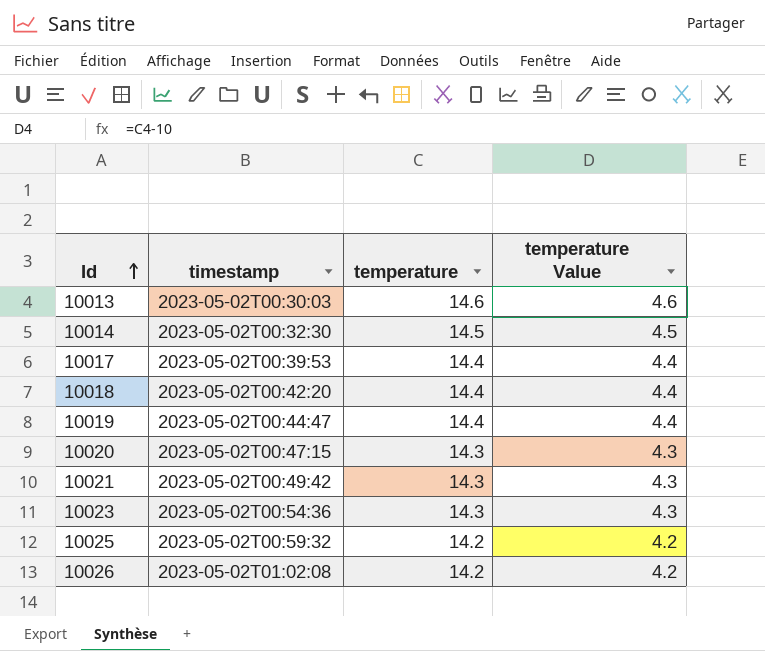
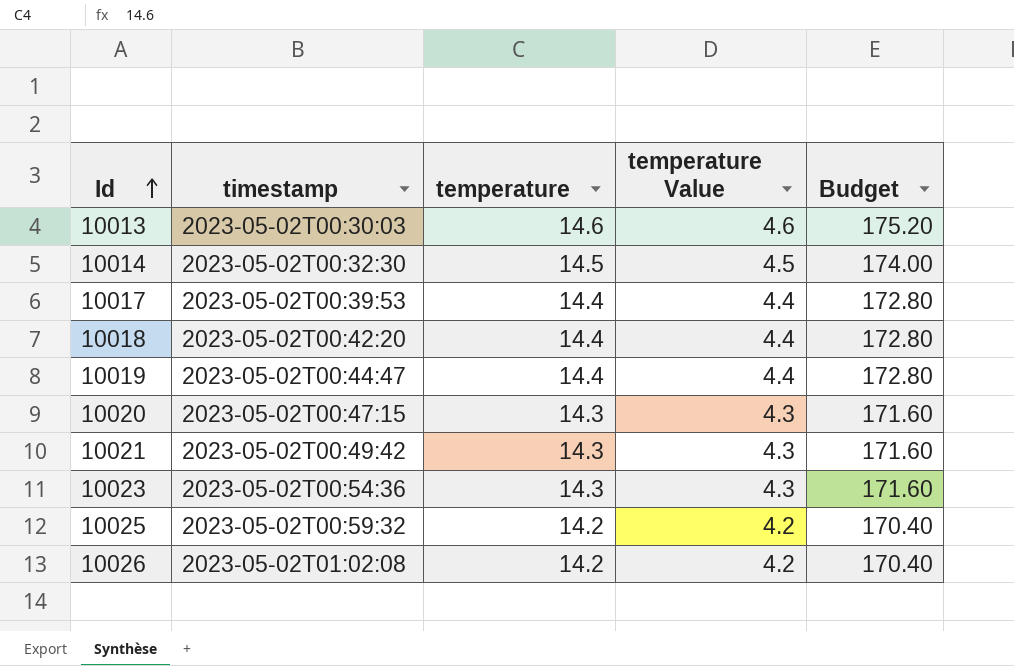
column Budget | formula: none -> [temperature] * 12

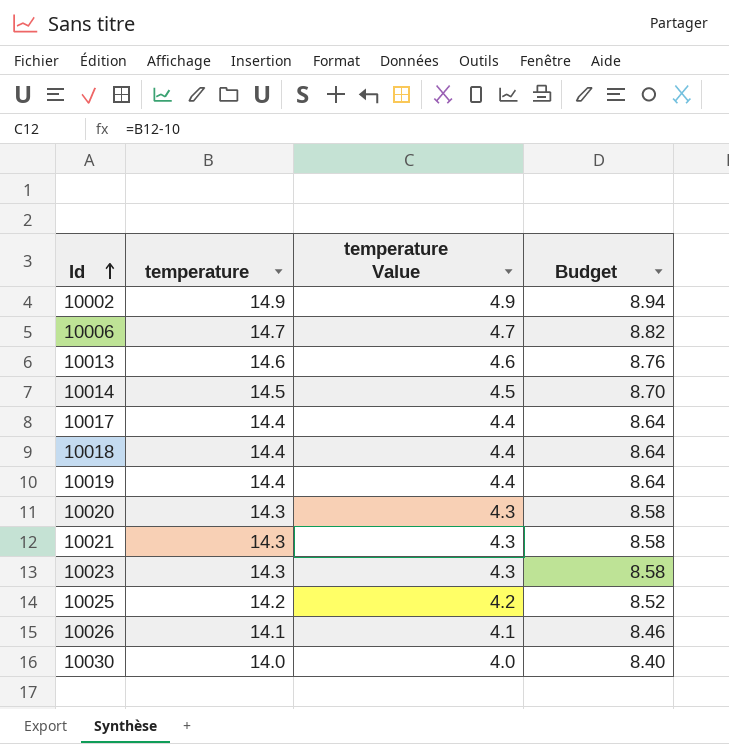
column timestamp | position: 2 -> none
column Budget | formula: [temperature] * 12 -> [temperature] * 0.6
row 10002: none -> 14.9 | 4.9 | 8.94
row 10006: none -> 14.7 | 4.7 | 8.82
10026 | temperature: 14.2 -> 14.1
10026 | temperature Value: 4.2 -> 4.1
row 10030: none -> 14.0 | 4.0 | 8.40

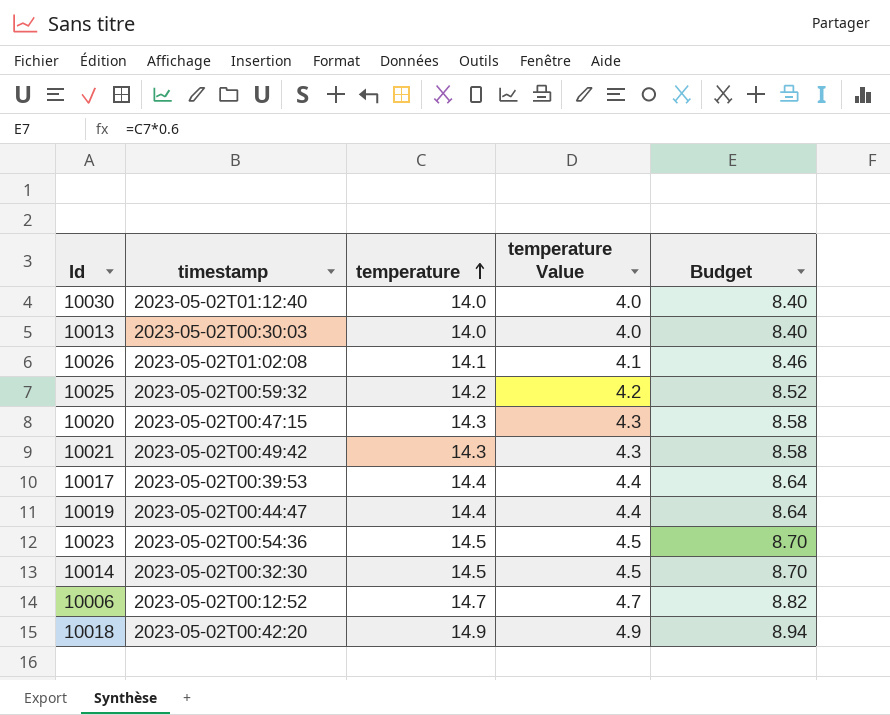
row order: Id ascending -> temperature ascending
column timestamp | position: none -> 2
row 10002: 14.9 | 4.9 | 8.94 -> none
10013 | temperature: 14.6 -> 14.0
10013 | temperature Value: 4.6 -> 4.0
10013 | Budget: 8.76 -> 8.40
10023 | temperature: 14.3 -> 14.5
10023 | temperature Value: 4.3 -> 4.5
10023 | Budget: 8.58 -> 8.70
10018 | temperature: 14.4 -> 14.9
10018 | temperature Value: 4.4 -> 4.9
10018 | Budget: 8.64 -> 8.94

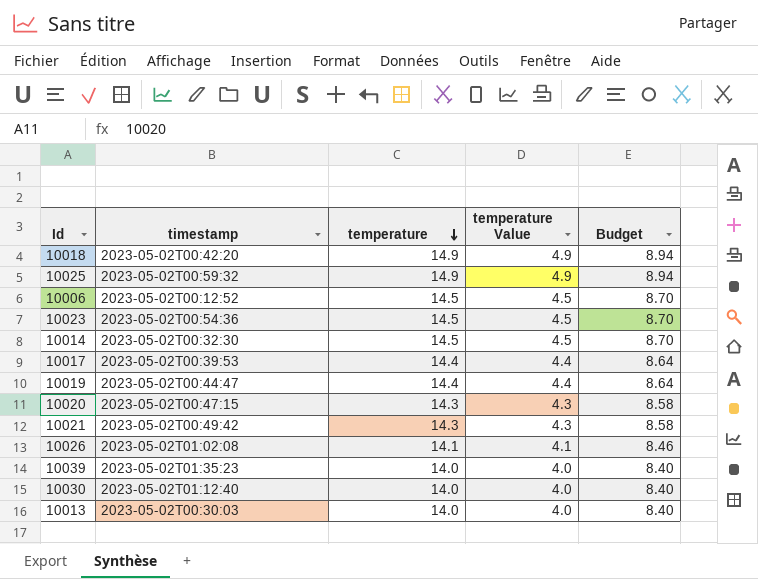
row order: temperature ascending -> temperature descending
10025 | temperature: 14.2 -> 14.9
10025 | temperature Value: 4.2 -> 4.9
10025 | Budget: 8.52 -> 8.94
10006 | temperature: 14.7 -> 14.5
10006 | temperature Value: 4.7 -> 4.5
10006 | Budget: 8.82 -> 8.70
row 10039: none -> 2023-05-02T01:35:23 | 14.0 | 4.0 | 8.40

